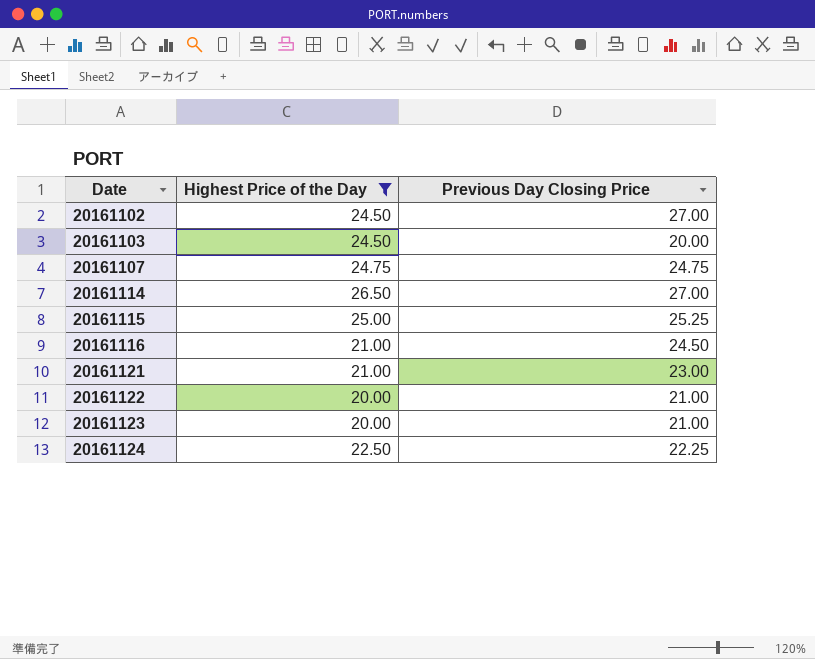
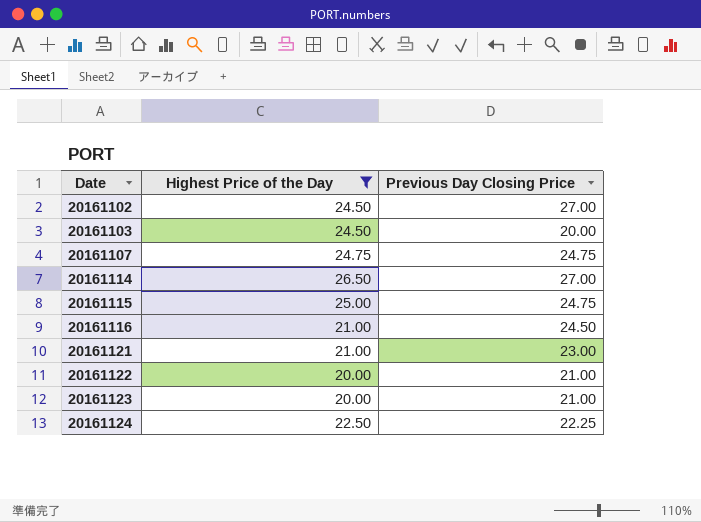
20161115 | Previous Day Closing Price: 25.25 -> 24.75

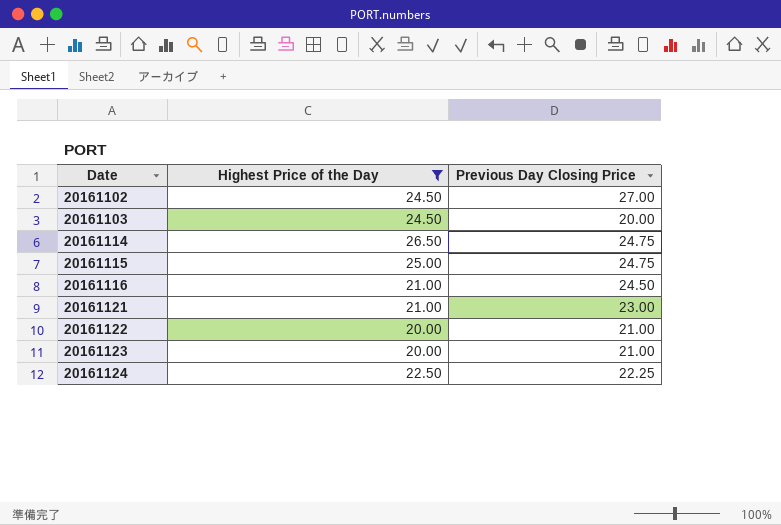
row 20161107: 24.75 | 24.75 -> none
20161114 | Previous Day Closing Price: 27.00 -> 24.75

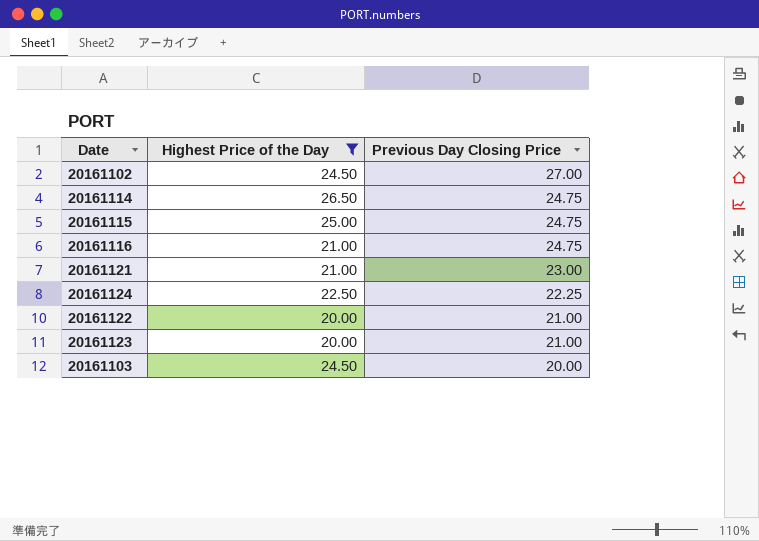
row order: Date ascending -> Previous Day Closing Price descending
20161116 | Previous Day Closing Price: 24.50 -> 24.75

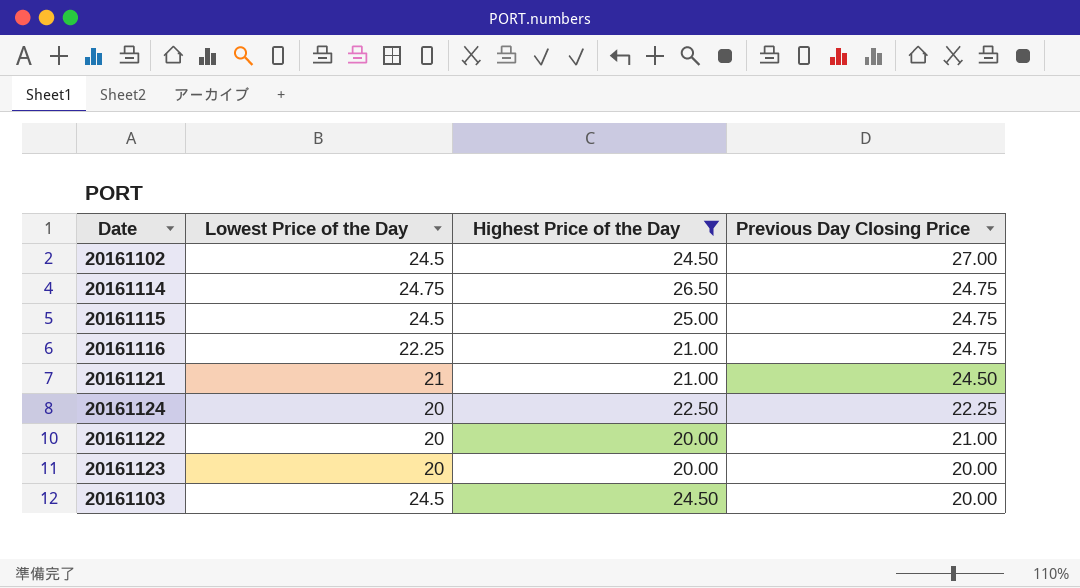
column Lowest Price of the Day | position: none -> 2
20161121 | Previous Day Closing Price: 23.00 -> 24.50
20161123 | Previous Day Closing Price: 21.00 -> 20.00

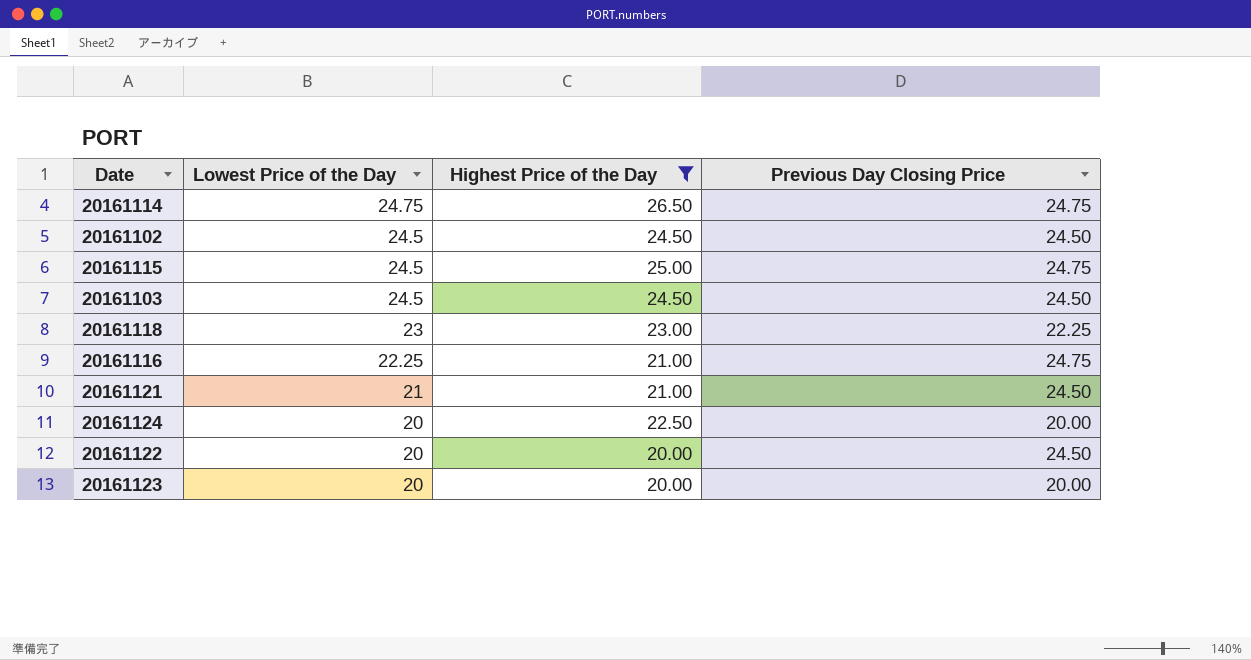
row order: Previous Day Closing Price descending -> Lowest Price of the Day descending
20161102 | Previous Day Closing Price: 27.00 -> 24.50
20161103 | Previous Day Closing Price: 20.00 -> 24.50
row 20161118: none -> 23 | 23.00 | 22.25
20161124 | Previous Day Closing Price: 22.25 -> 20.00
20161122 | Previous Day Closing Price: 21.00 -> 24.50

